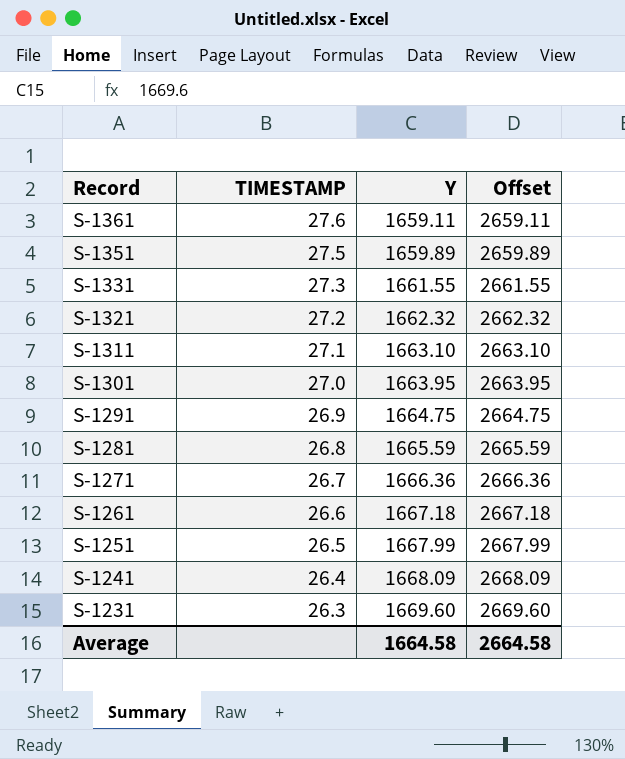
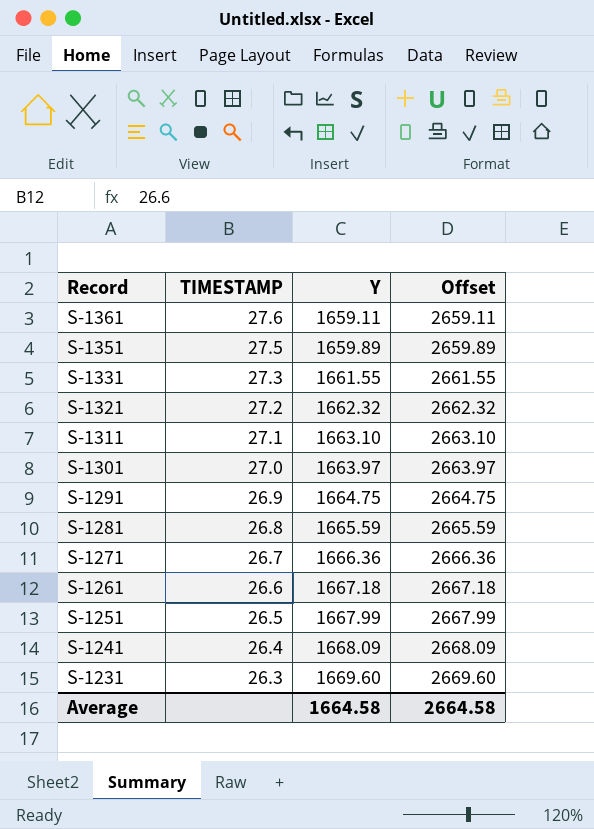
S-1301 | Y: 1663.95 -> 1663.97
S-1301 | Offset: 2663.95 -> 2663.97

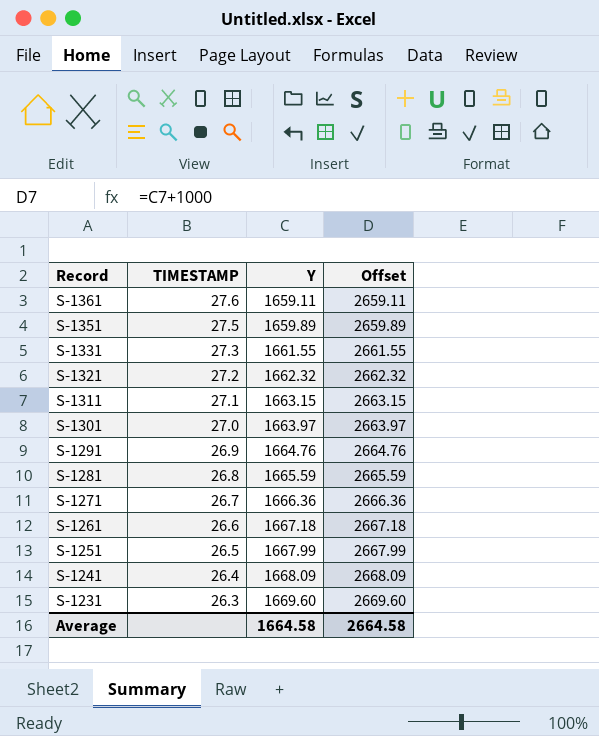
S-1311 | Y: 1663.10 -> 1663.15
S-1311 | Offset: 2663.10 -> 2663.15
S-1291 | Y: 1664.75 -> 1664.76
S-1291 | Offset: 2664.75 -> 2664.76

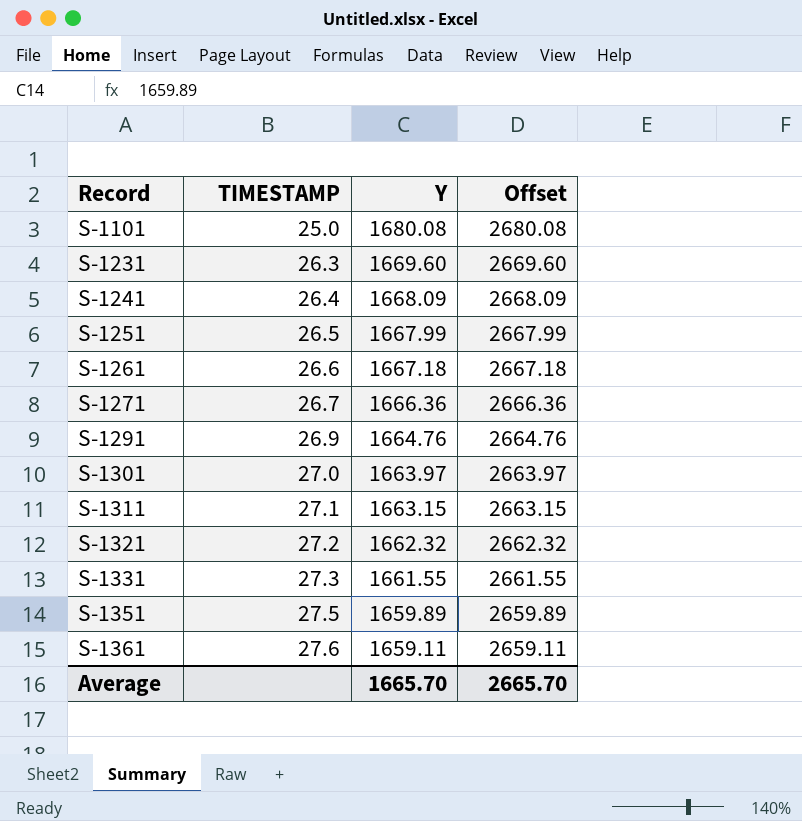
row order: Record descending -> Record ascending
row S-1281: 26.8 | 1665.59 | 2665.59 -> none
row S-1101: none -> 25.0 | 1680.08 | 2680.08
Average | Y: 1664.58 -> 1665.70
Average | Offset: 2664.58 -> 2665.70

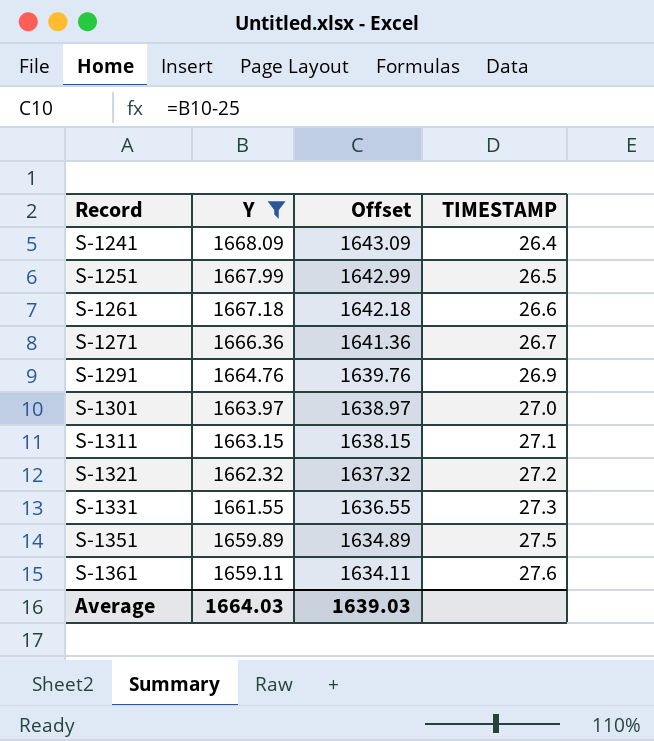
filter: none -> Y <= 1668.09
column Offset | formula: [Y] + 1000 -> [Y] - 25
column TIMESTAMP | position: 2 -> 4
Average | Y: 1665.70 -> 1664.03
Average | Offset: 2665.70 -> 1639.03

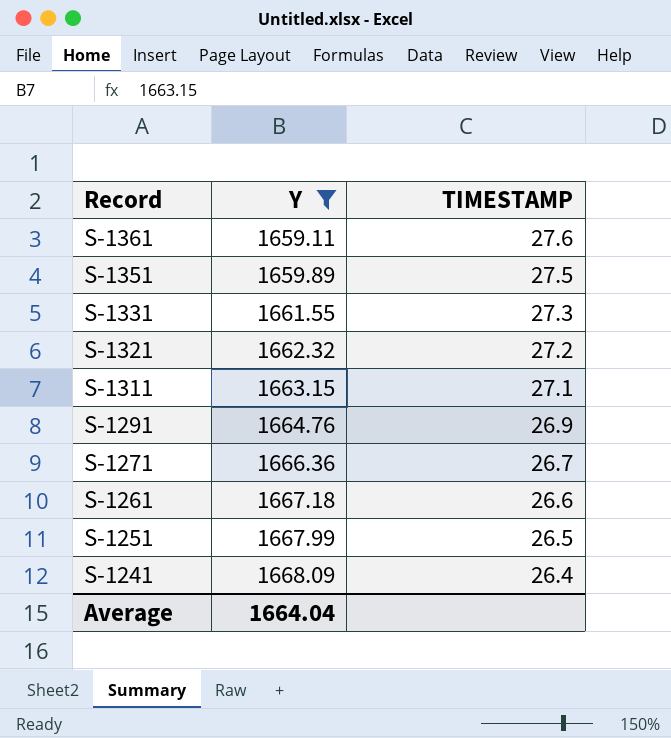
row order: Record ascending -> Record descending
column Offset | formula: [Y] - 25 -> none
row S-1301: 1663.97 | 1638.97 | 27.0 -> none
Average | Y: 1664.03 -> 1664.04

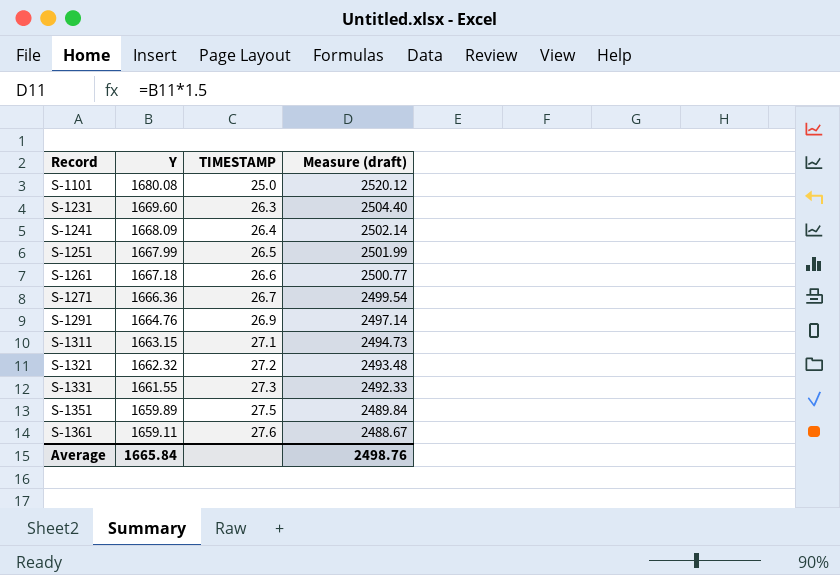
filter: Y <= 1668.09 -> none
row order: Record descending -> Record ascending
column Measure (draft) | formula: none -> [Y] * 1.5
Average | Y: 1664.04 -> 1665.84

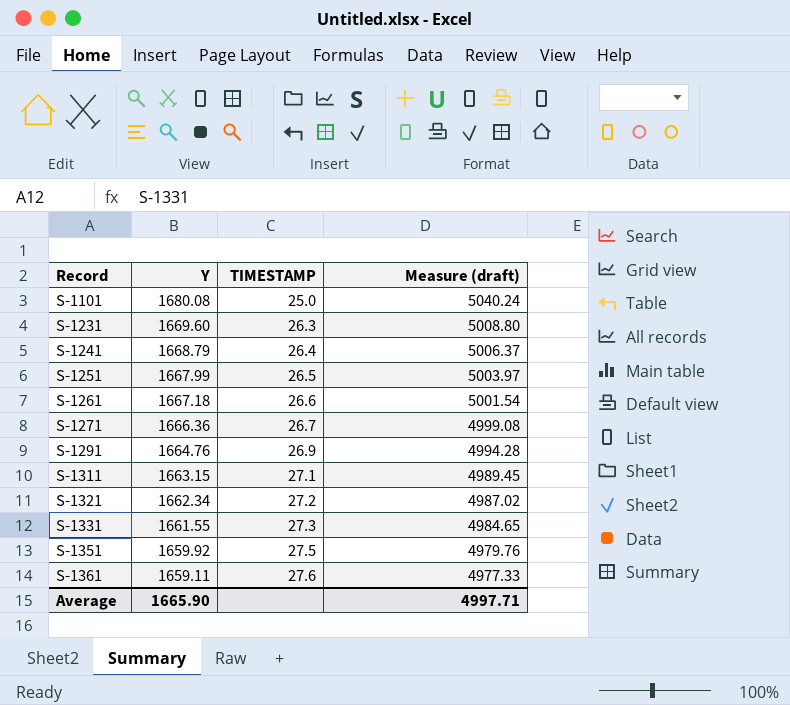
column Measure (draft) | formula: [Y] * 1.5 -> [Y] * 3
S-1241 | Y: 1668.09 -> 1668.79
S-1321 | Y: 1662.32 -> 1662.34
S-1351 | Y: 1659.89 -> 1659.92
Average | Y: 1665.84 -> 1665.90
Average | Measure (draft): 2498.76 -> 4997.71

